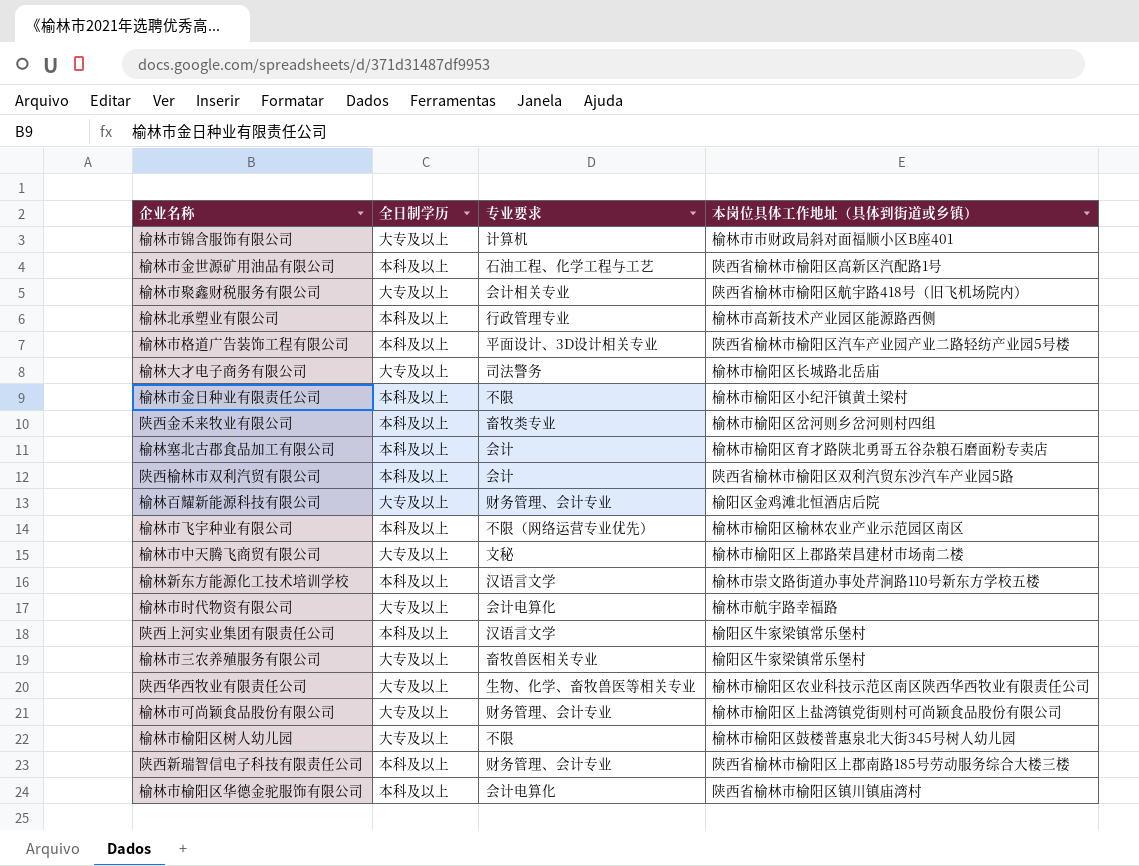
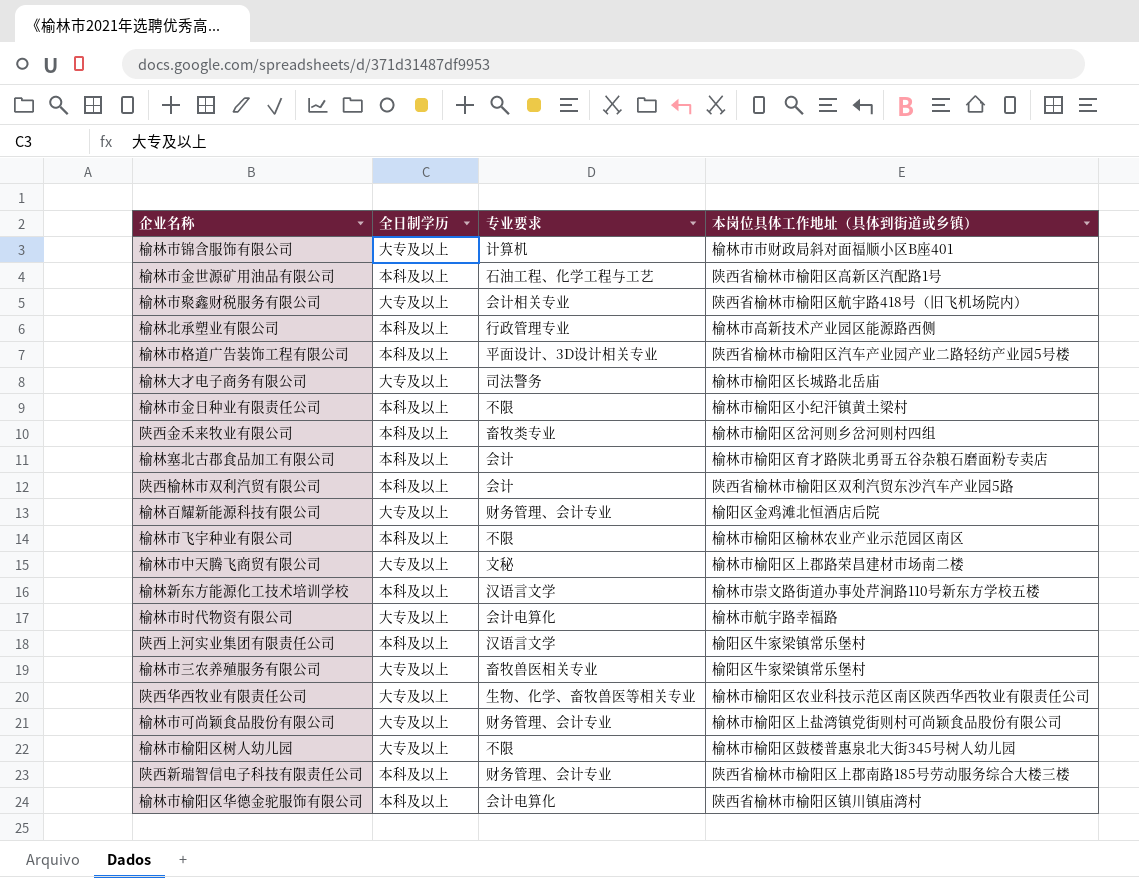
榆林市飞宇种业有限公司 | 专业要求: 不限（网络运营专业优先） -> 不限

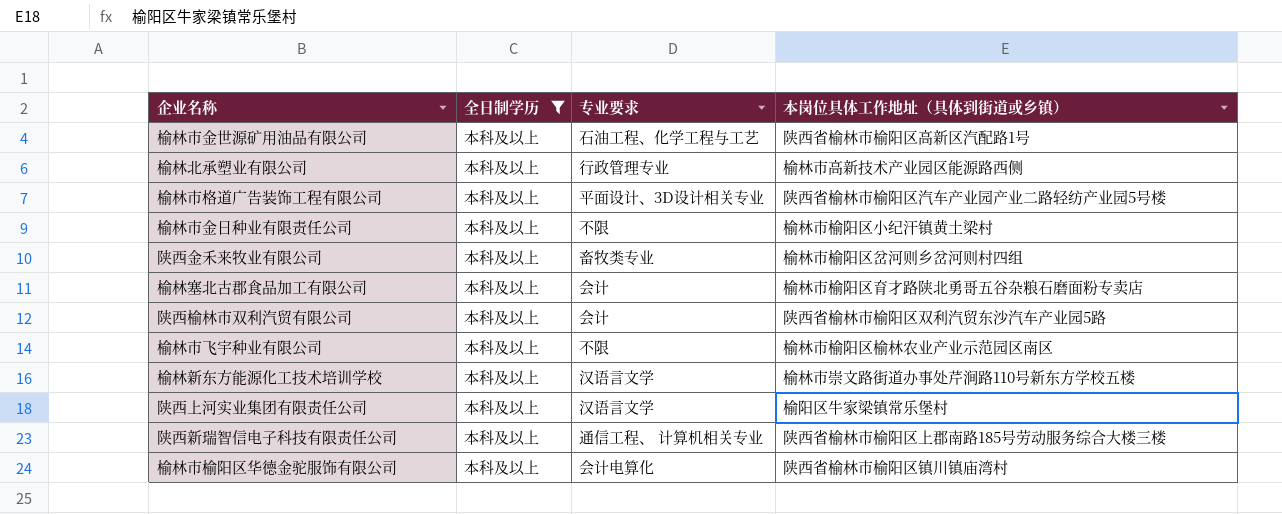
filter: none -> 全日制学历 = 本科及以上
陕西新瑞智信电子科技有限责任公司 | 专业要求: 财务管理、会计专业 -> 通信工程、 计算机相关专业

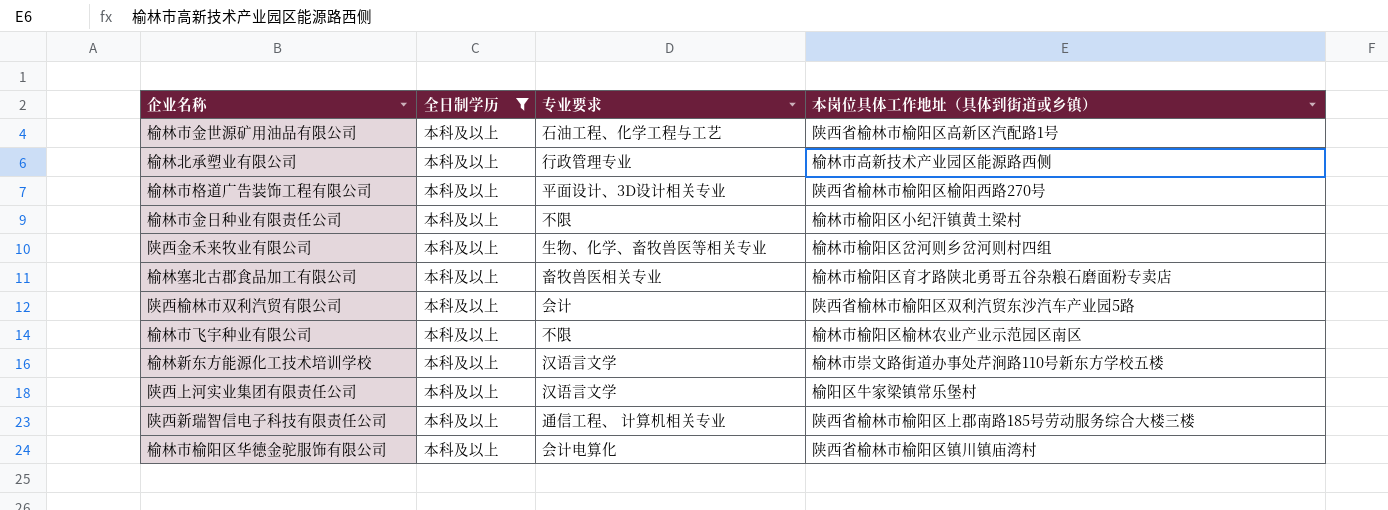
榆林市格道广告装饰工程有限公司 | 本岗位具体工作地址（具体到街道或乡镇）: 陕西省榆林市榆阳区汽车产业园产业二路轻纺产业园5号楼 -> 陕西省榆林市榆阳区榆阳西路270号
陕西金禾来牧业有限公司 | 专业要求: 畜牧类专业 -> 生物、化学、畜牧兽医等相关专业
榆林塞北古郡食品加工有限公司 | 专业要求: 会计 -> 畜牧兽医相关专业

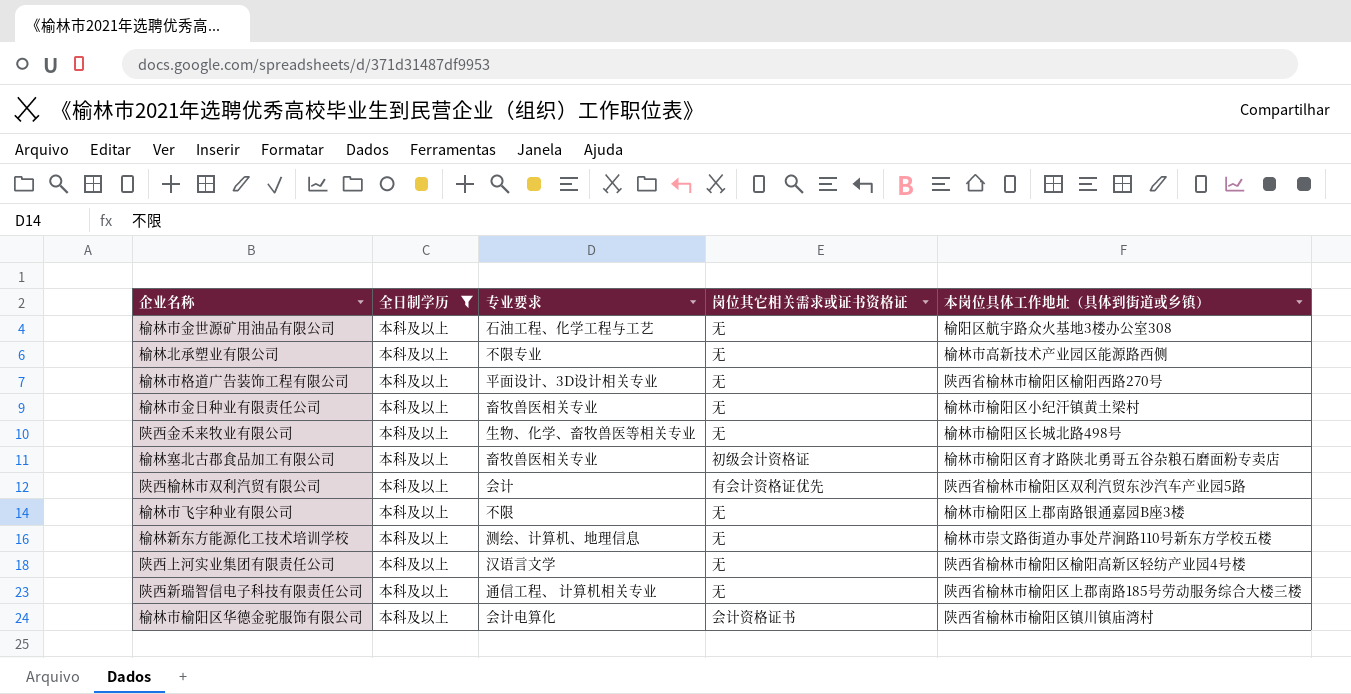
column 岗位其它相关需求或证书资格证 | position: none -> 4
榆林市金世源矿用油品有限公司 | 本岗位具体工作地址（具体到街道或乡镇）: 陕西省榆林市榆阳区高新区汽配路1号 -> 榆阳区航宇路众火基地3楼办公室308
榆林北承塑业有限公司 | 专业要求: 行政管理专业 -> 不限专业
榆林市金日种业有限责任公司 | 专业要求: 不限 -> 畜牧兽医相关专业
陕西金禾来牧业有限公司 | 本岗位具体工作地址（具体到街道或乡镇）: 榆林市榆阳区岔河则乡岔河则村四组 -> 榆林市榆阳区长城北路498号
榆林市飞宇种业有限公司 | 本岗位具体工作地址（具体到街道或乡镇）: 榆林市榆阳区榆林农业产业示范园区南区 -> 榆林市榆阳区上郡南路银通嘉园B座3楼
榆林新东方能源化工技术培训学校 | 专业要求: 汉语言文学 -> 测绘、计算机、地理信息
陕西上河实业集团有限责任公司 | 本岗位具体工作地址（具体到街道或乡镇）: 榆阳区牛家梁镇常乐堡村 -> 陕西省榆林市榆阳区榆阳高新区轻纺产业园4号楼

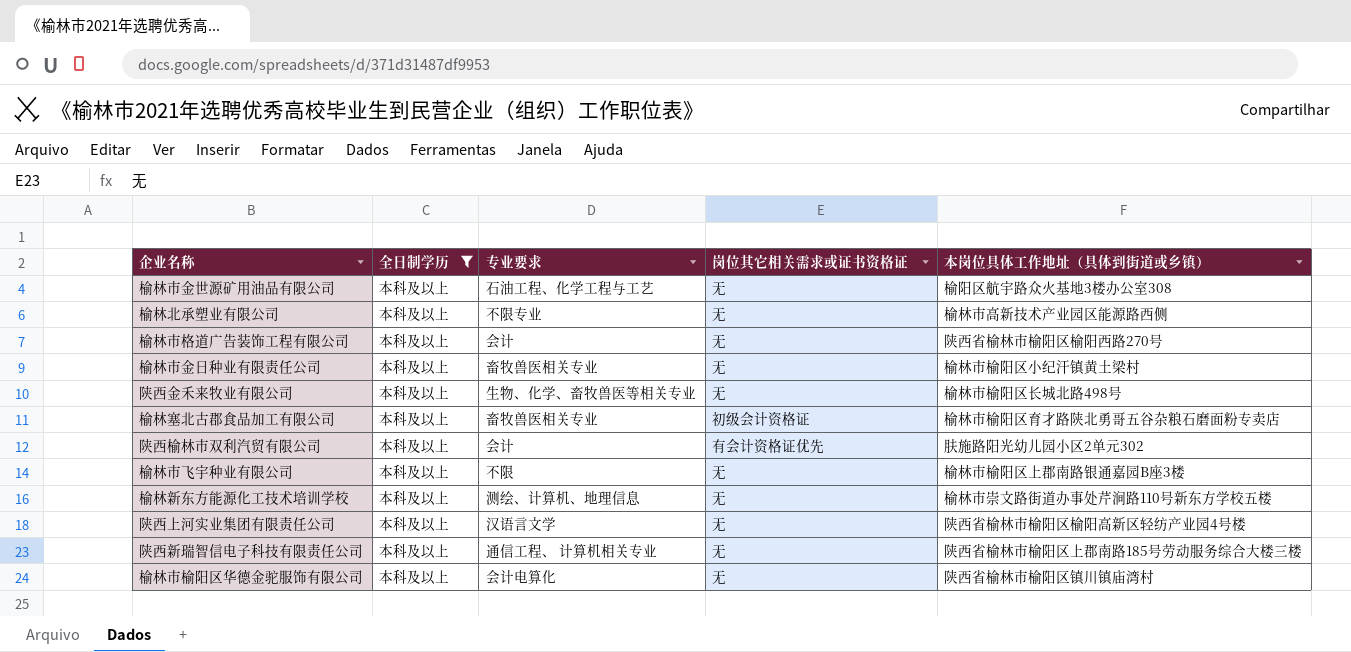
榆林市格道广告装饰工程有限公司 | 专业要求: 平面设计、3D设计相关专业 -> 会计
陕西榆林市双利汽贸有限公司 | 本岗位具体工作地址（具体到街道或乡镇）: 陕西省榆林市榆阳区双利汽贸东沙汽车产业园5路 -> 肤施路阳光幼儿园小区2单元302
榆林市榆阳区华德金驼服饰有限公司 | 岗位其它相关需求或证书资格证: 会计资格证书 -> 无

